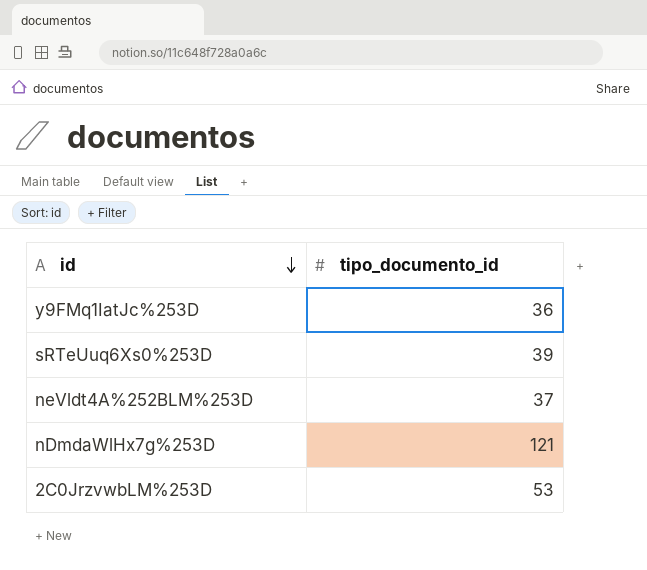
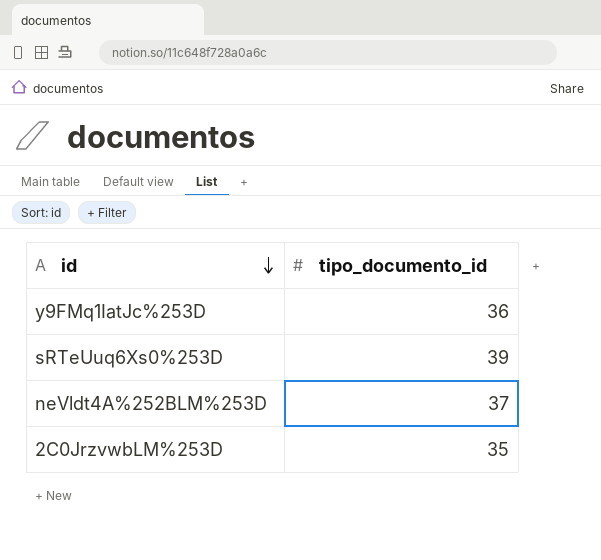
row nDmdaWlHx7g%253D: 121 -> none
2C0JrzvwbLM%253D | tipo_documento_id: 53 -> 35

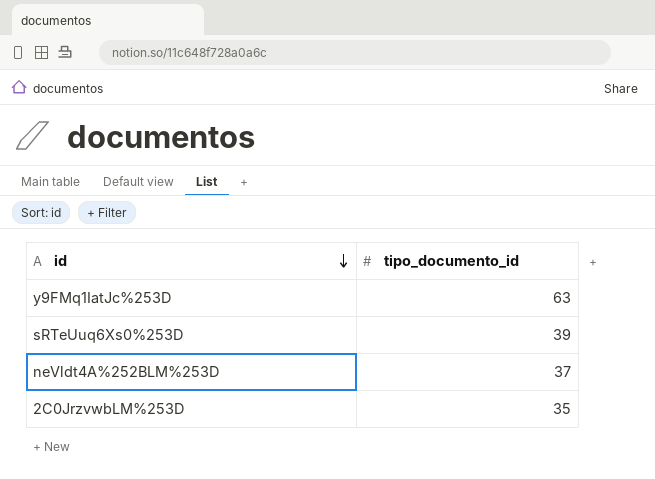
y9FMq1IatJc%253D | tipo_documento_id: 36 -> 63

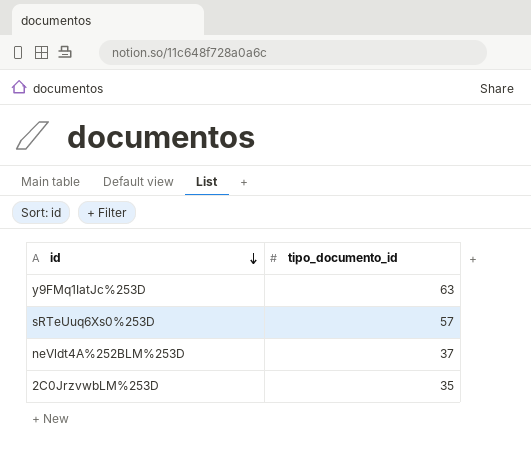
sRTeUuq6Xs0%253D | tipo_documento_id: 39 -> 57

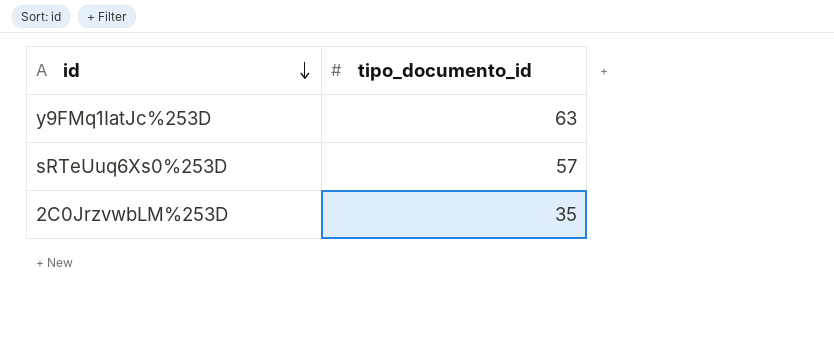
row neVldt4A%252BLM%253D: 37 -> none

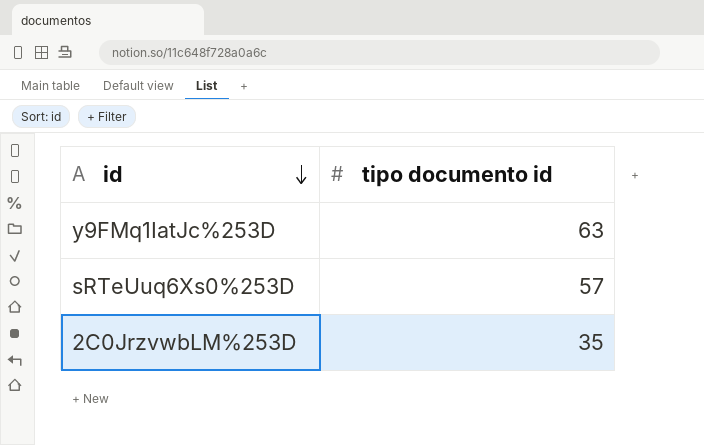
column name: tipo_documento_id -> tipo documento id

